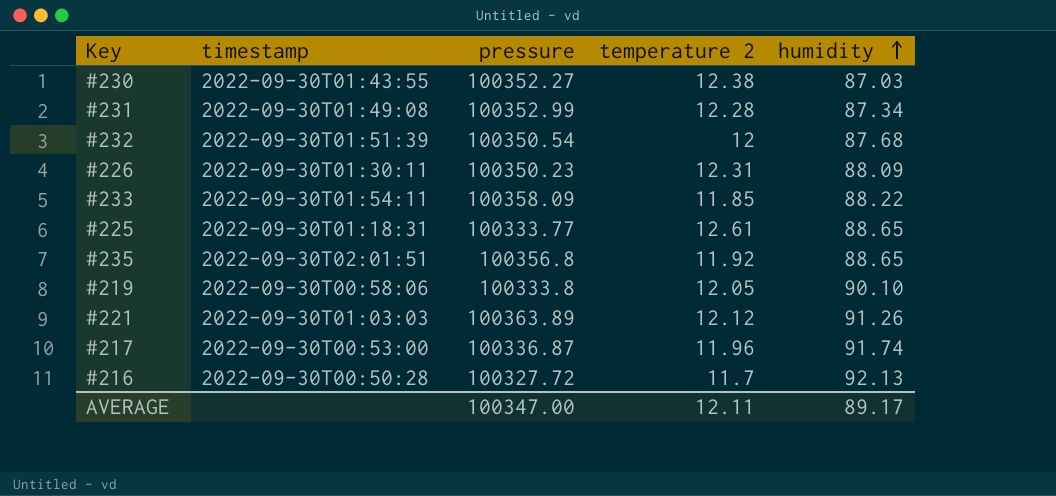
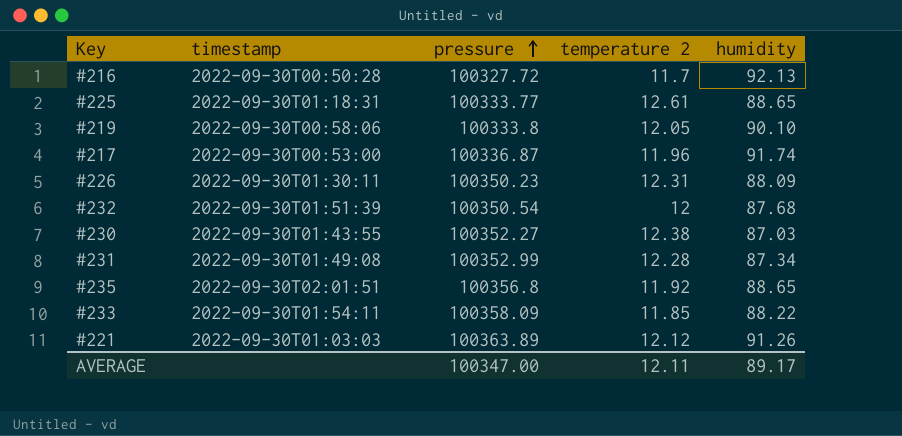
row order: humidity ascending -> pressure ascending

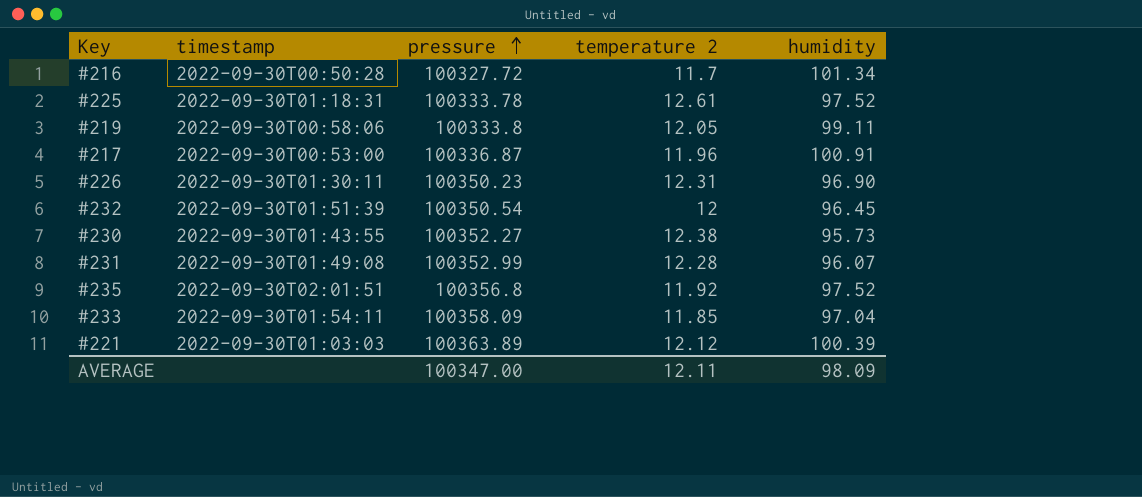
#216 | humidity: 92.13 -> 101.34
#225 | pressure: 100333.77 -> 100333.78
#225 | humidity: 88.65 -> 97.52
#219 | humidity: 90.10 -> 99.11
#217 | humidity: 91.74 -> 100.91
#226 | humidity: 88.09 -> 96.90
#232 | humidity: 87.68 -> 96.45
#230 | humidity: 87.03 -> 95.73
#231 | humidity: 87.34 -> 96.07
#235 | humidity: 88.65 -> 97.52
#233 | humidity: 88.22 -> 97.04
#221 | humidity: 91.26 -> 100.39
AVERAGE | humidity: 89.17 -> 98.09

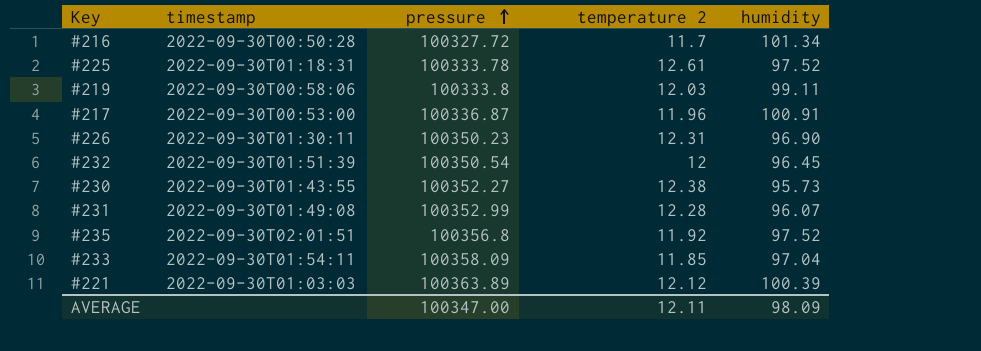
#219 | temperature 2: 12.05 -> 12.03

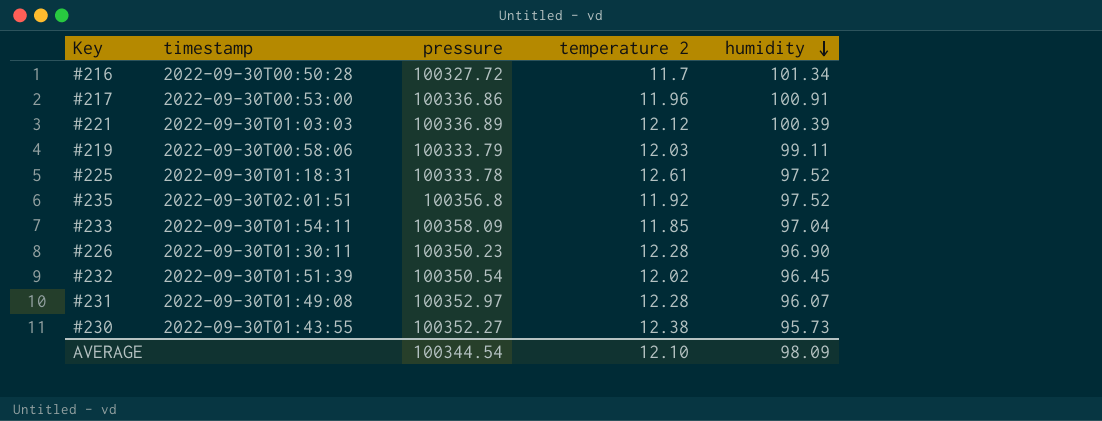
row order: pressure ascending -> humidity descending
#217 | pressure: 100336.87 -> 100336.86
#221 | pressure: 100363.89 -> 100336.89
#219 | pressure: 100333.8 -> 100333.79
#226 | temperature 2: 12.31 -> 12.28
#232 | temperature 2: 12 -> 12.02
#231 | pressure: 100352.99 -> 100352.97
AVERAGE | pressure: 100347.00 -> 100344.54
AVERAGE | temperature 2: 12.11 -> 12.10

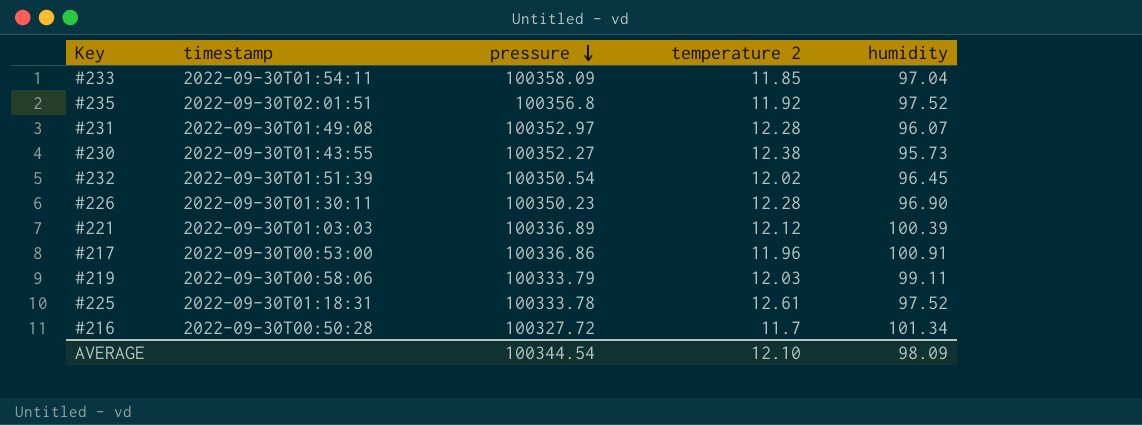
row order: humidity descending -> pressure descending

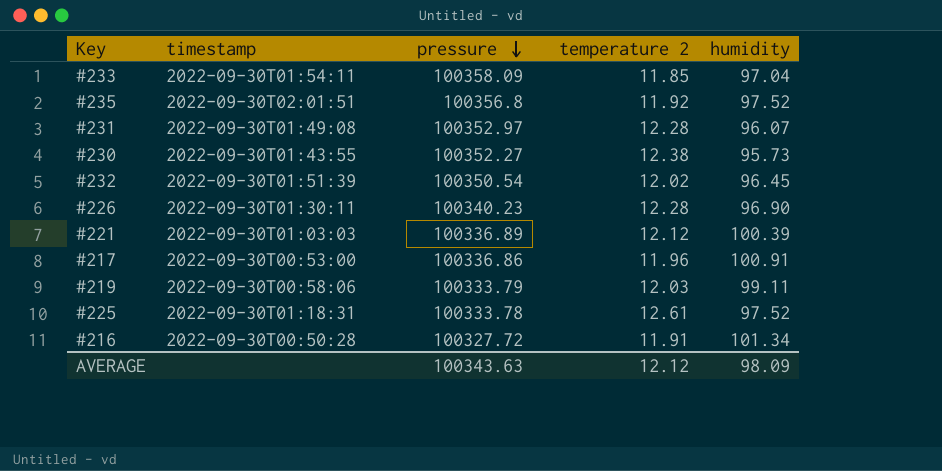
#226 | pressure: 100350.23 -> 100340.23
#216 | temperature 2: 11.7 -> 11.91
AVERAGE | pressure: 100344.54 -> 100343.63
AVERAGE | temperature 2: 12.10 -> 12.12

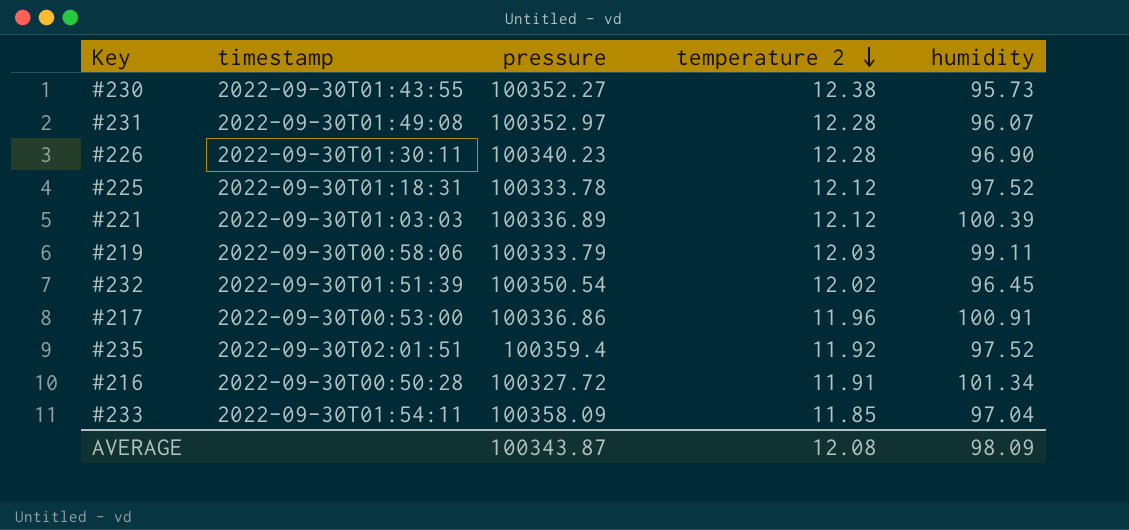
row order: pressure descending -> temperature 2 descending
#225 | temperature 2: 12.61 -> 12.12
#235 | pressure: 100356.8 -> 100359.4
AVERAGE | pressure: 100343.63 -> 100343.87
AVERAGE | temperature 2: 12.12 -> 12.08

